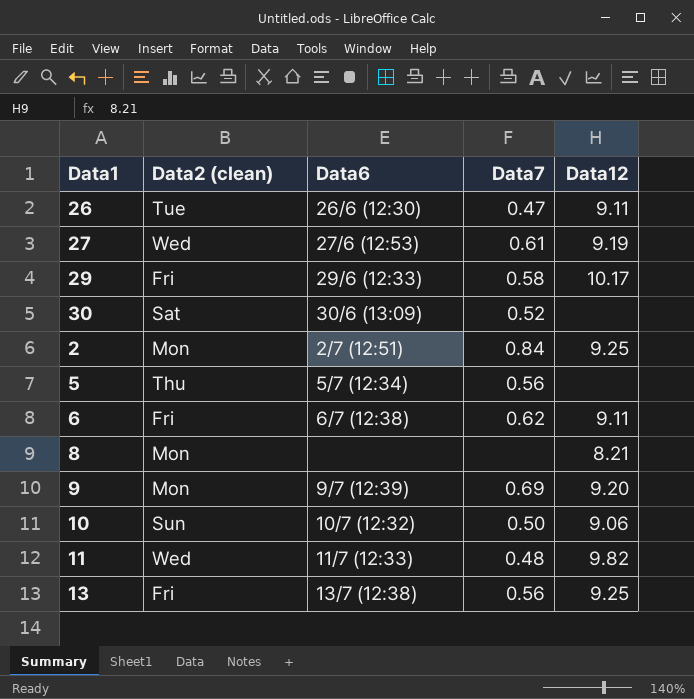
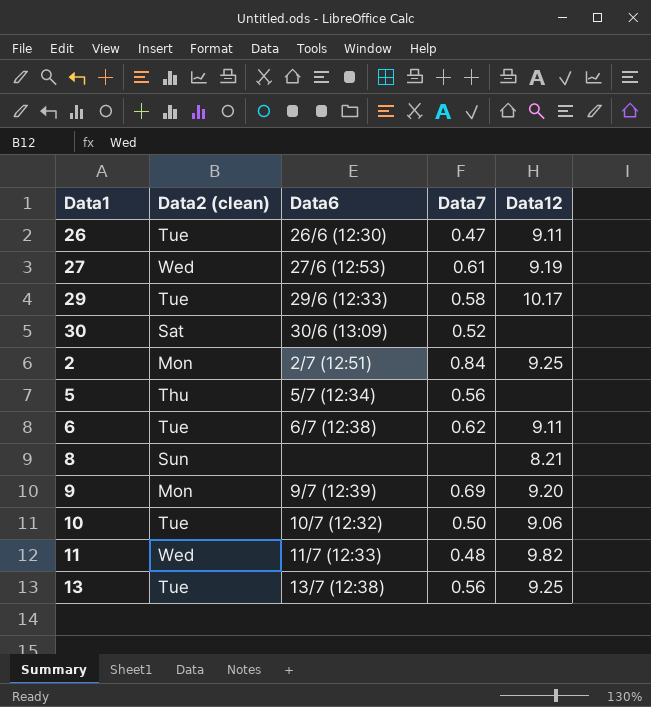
29 | Data2 (clean): Fri -> Tue
6 | Data2 (clean): Fri -> Tue
8 | Data2 (clean): Mon -> Sun
10 | Data2 (clean): Sun -> Tue
13 | Data2 (clean): Fri -> Tue

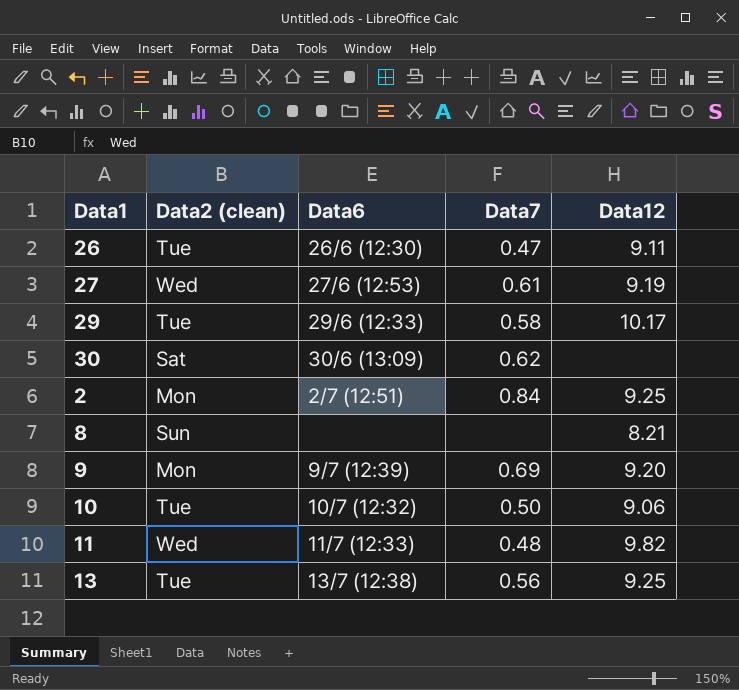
row 5: Thu | 5/7 (12:34) | 0.56 | none -> none
row 6: Tue | 6/7 (12:38) | 0.62 | 9.11 -> none
30 | Data7: 0.52 -> 0.62

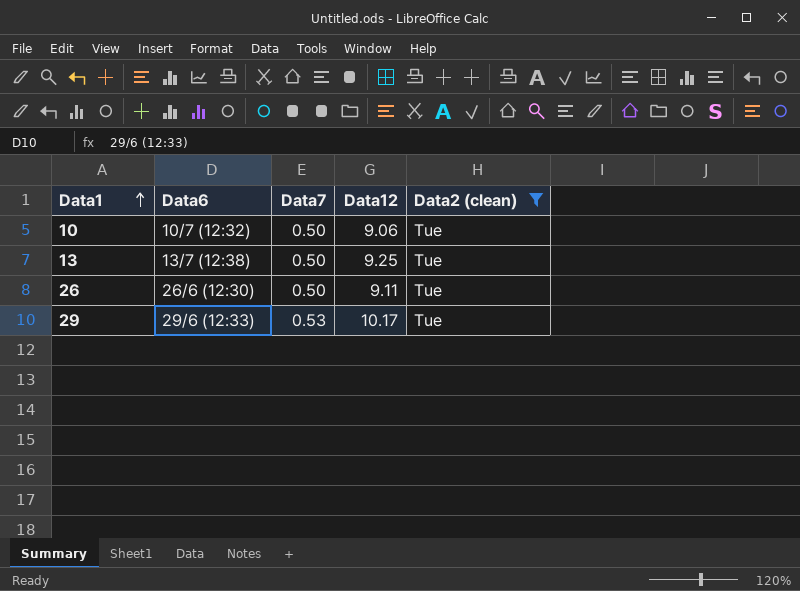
filter: none -> Data2 (clean) = Tue
row order: none -> Data1 ascending
column Data2 (clean) | position: 2 -> 5
13 | Data7: 0.56 -> 0.50
26 | Data7: 0.47 -> 0.50
29 | Data7: 0.58 -> 0.53

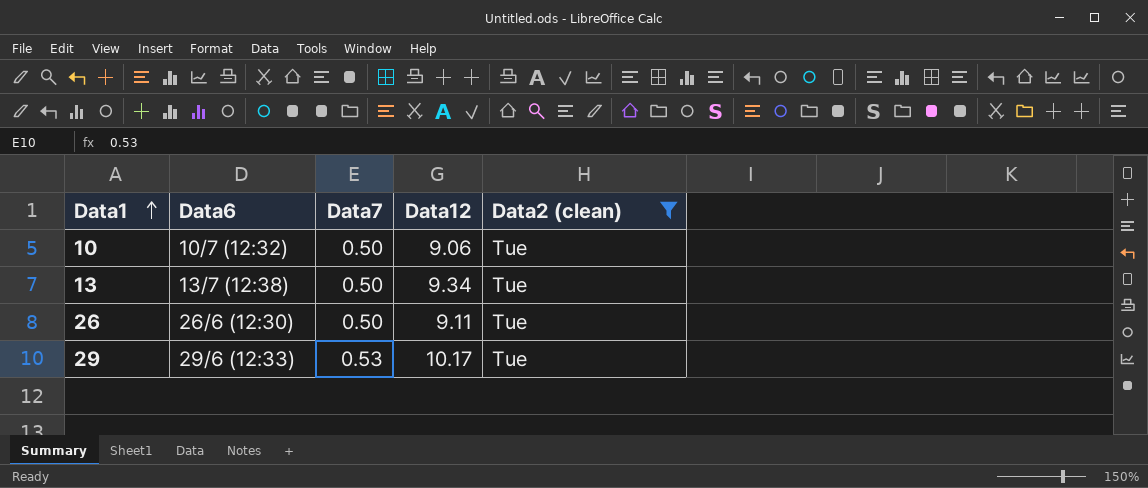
13 | Data12: 9.25 -> 9.34

